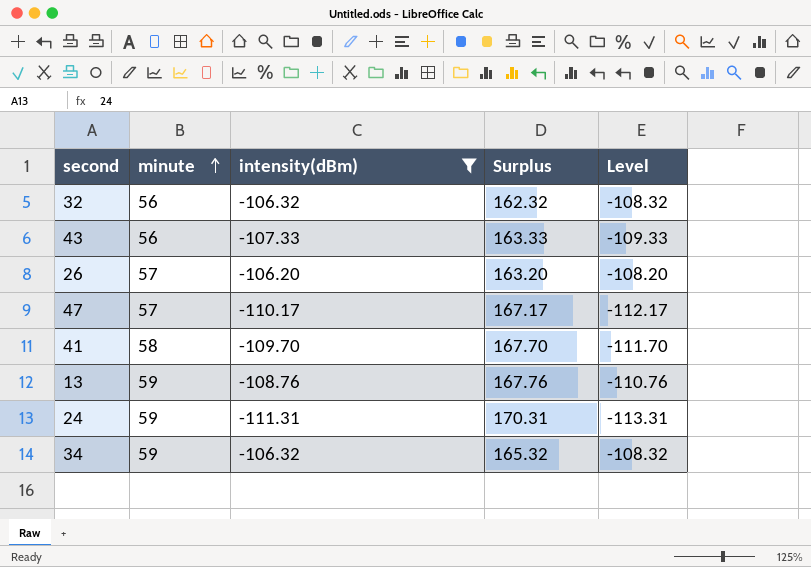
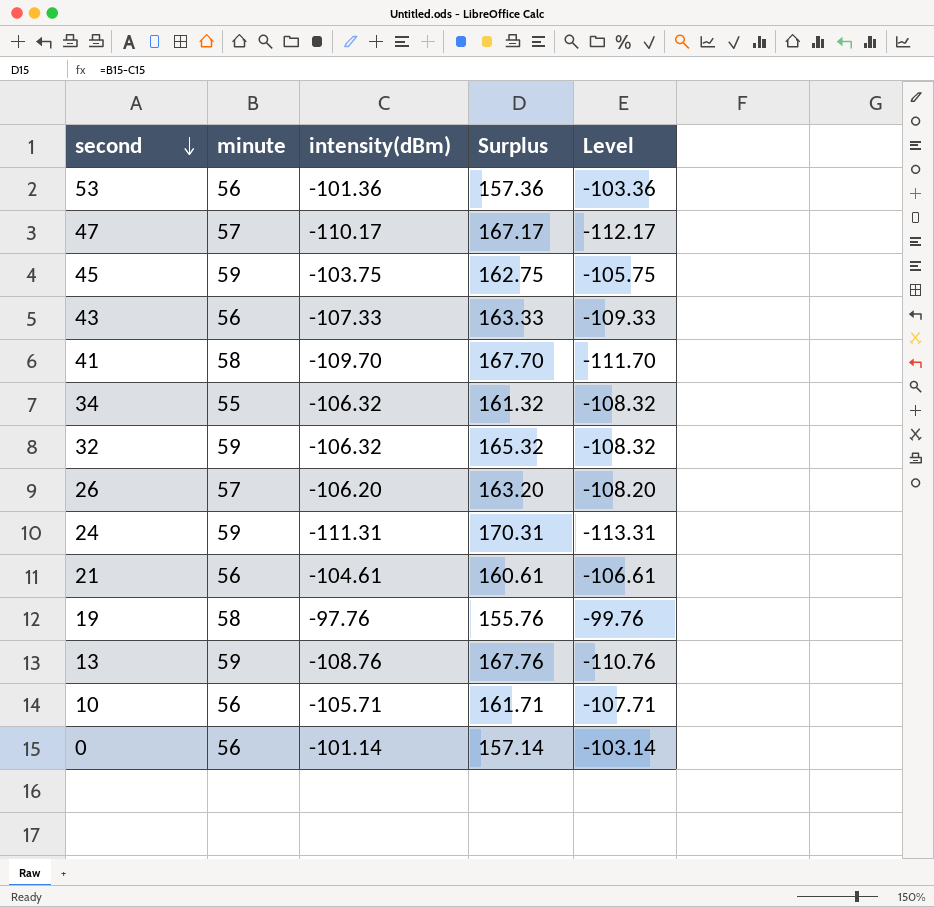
filter: intensity(dBm) <= -106.20 -> none
row order: minute ascending -> second descending
34 | minute: 59 -> 55
34 | Surplus: 165.32 -> 161.32
32 | minute: 56 -> 59
32 | Surplus: 162.32 -> 165.32

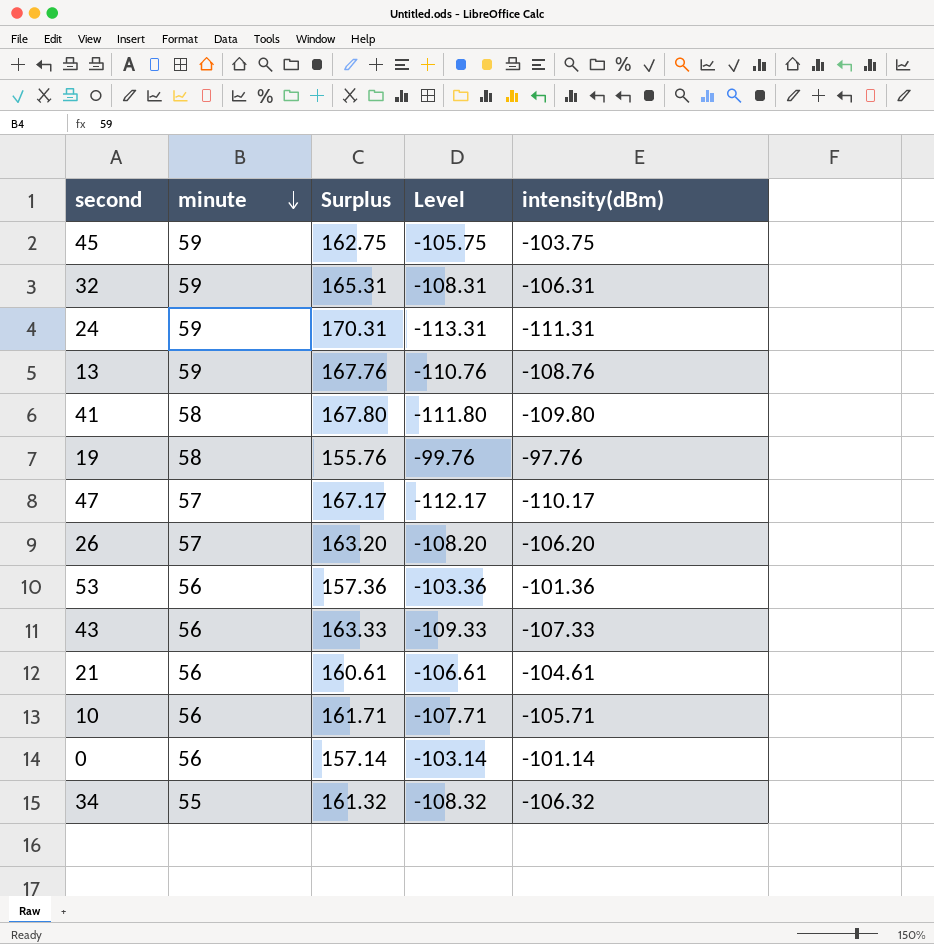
row order: second descending -> minute descending
column intensity(dBm) | position: 3 -> 5
32 | Surplus: 165.32 -> 165.31
32 | Level: -108.32 -> -108.31
32 | intensity(dBm): -106.32 -> -106.31
41 | Surplus: 167.70 -> 167.80
41 | Level: -111.70 -> -111.80
41 | intensity(dBm): -109.70 -> -109.80

